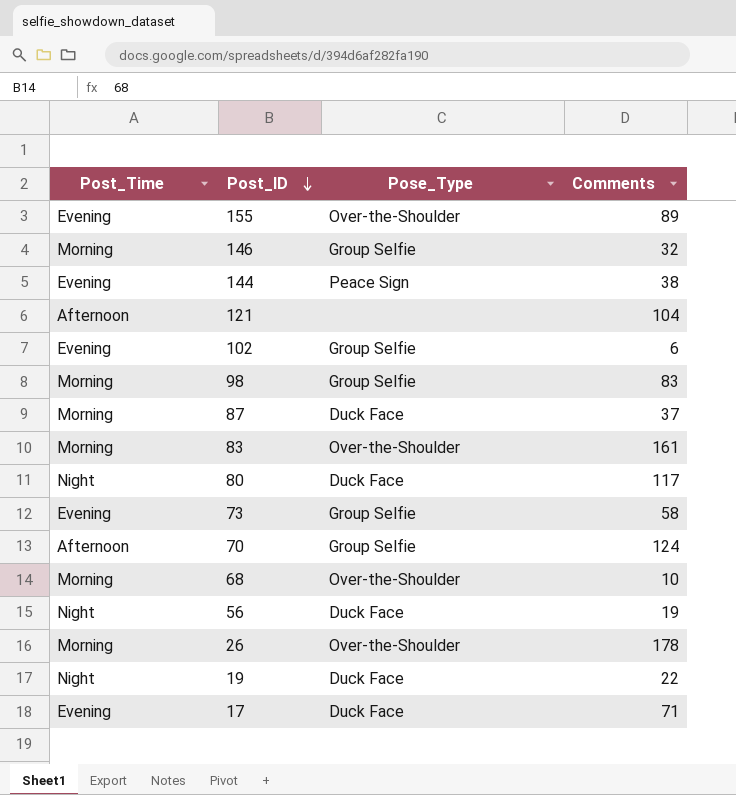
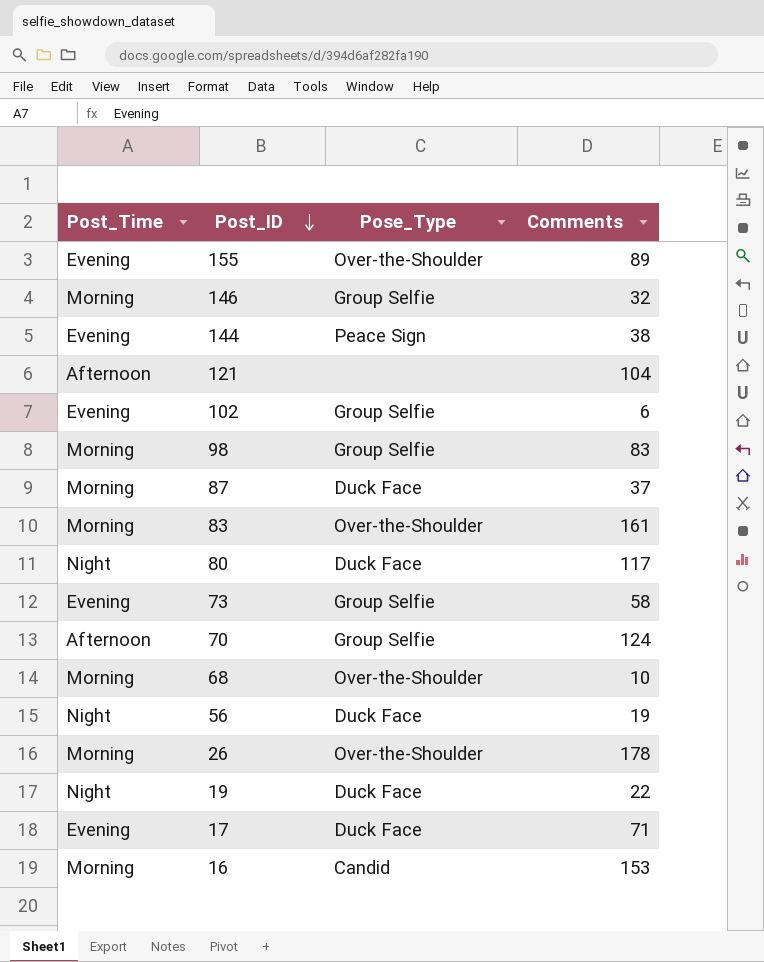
row 16: none -> Morning | Candid | 153

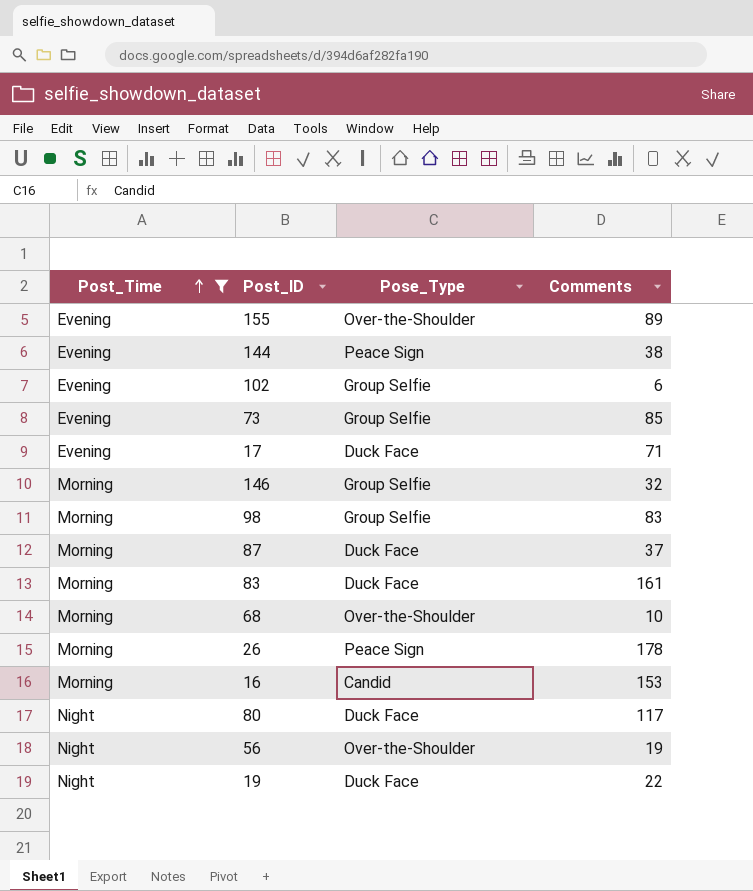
filter: none -> Post_Time != Afternoon
row order: Post_ID descending -> Post_Time ascending
73 | Comments: 58 -> 85
83 | Pose_Type: Over-the-Shoulder -> Duck Face
26 | Pose_Type: Over-the-Shoulder -> Peace Sign
56 | Pose_Type: Duck Face -> Over-the-Shoulder

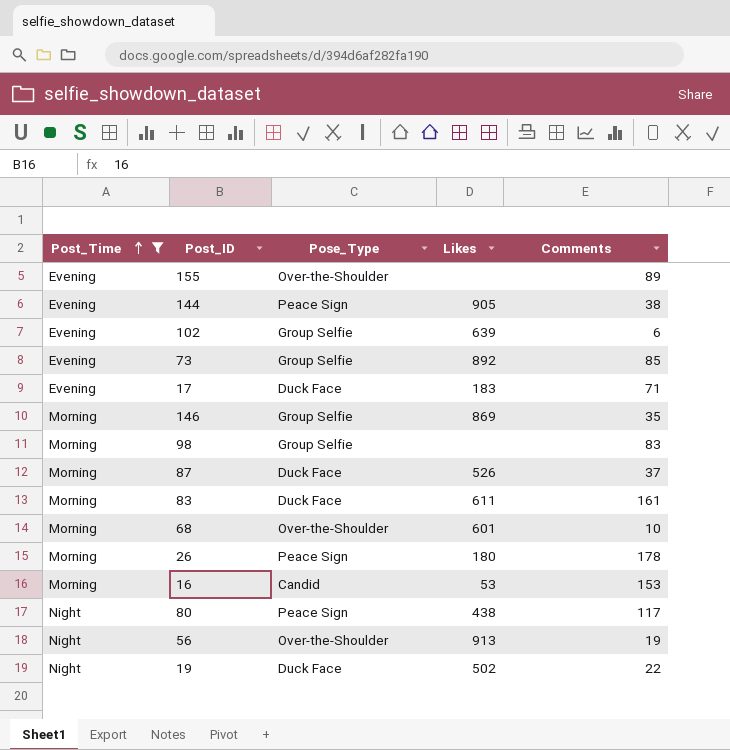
column Likes | position: none -> 4
146 | Comments: 32 -> 35
80 | Pose_Type: Duck Face -> Peace Sign

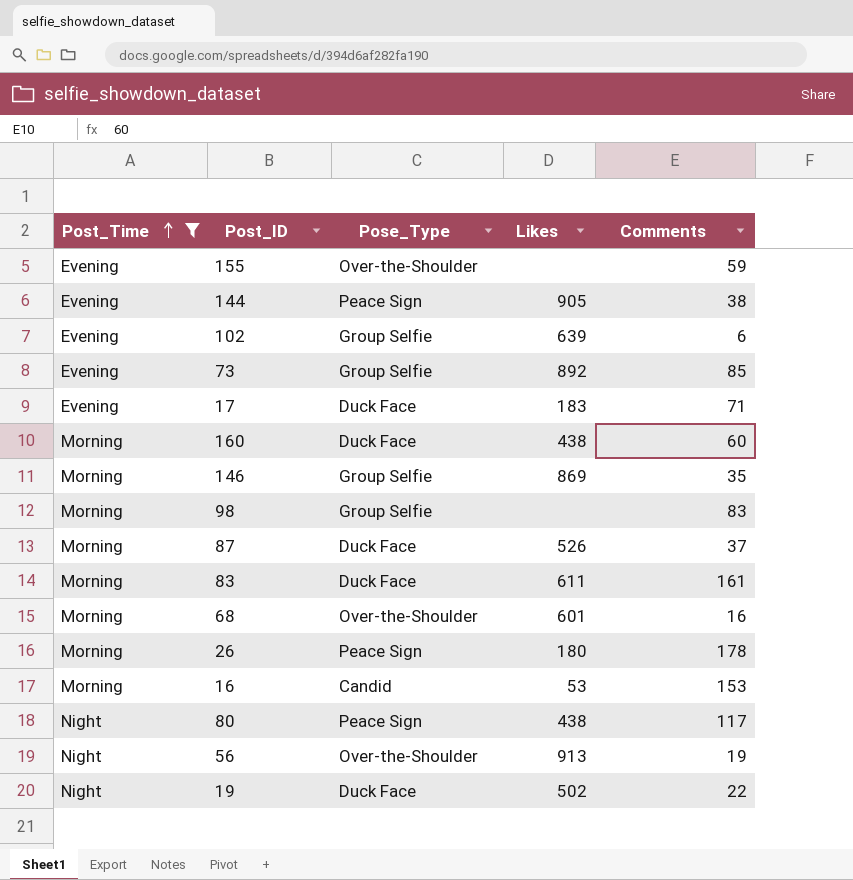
155 | Comments: 89 -> 59
row 160: none -> Morning | Duck Face | 438 | 60
68 | Comments: 10 -> 16

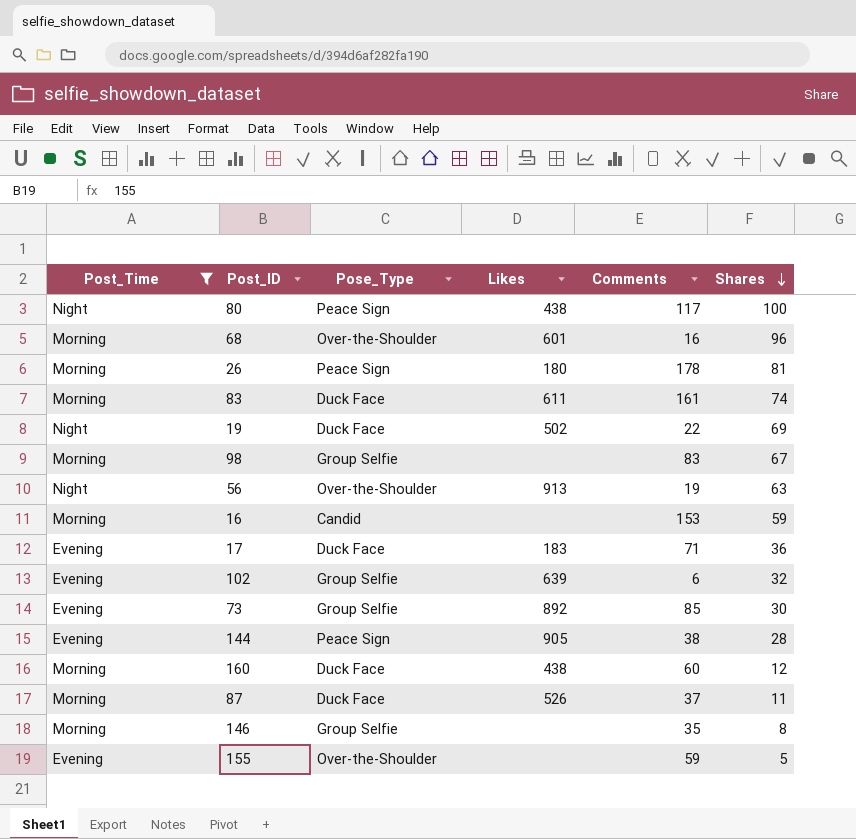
row order: Post_Time ascending -> Shares descending
column Shares | position: none -> 6
16 | Likes: 53 -> none
146 | Likes: 869 -> none

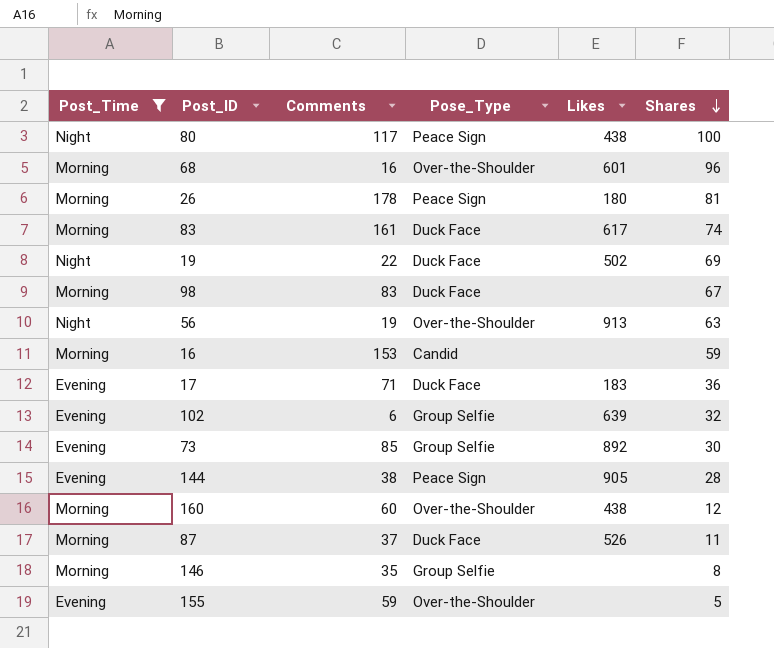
column Comments | position: 5 -> 3
83 | Likes: 611 -> 617
98 | Pose_Type: Group Selfie -> Duck Face
160 | Pose_Type: Duck Face -> Over-the-Shoulder

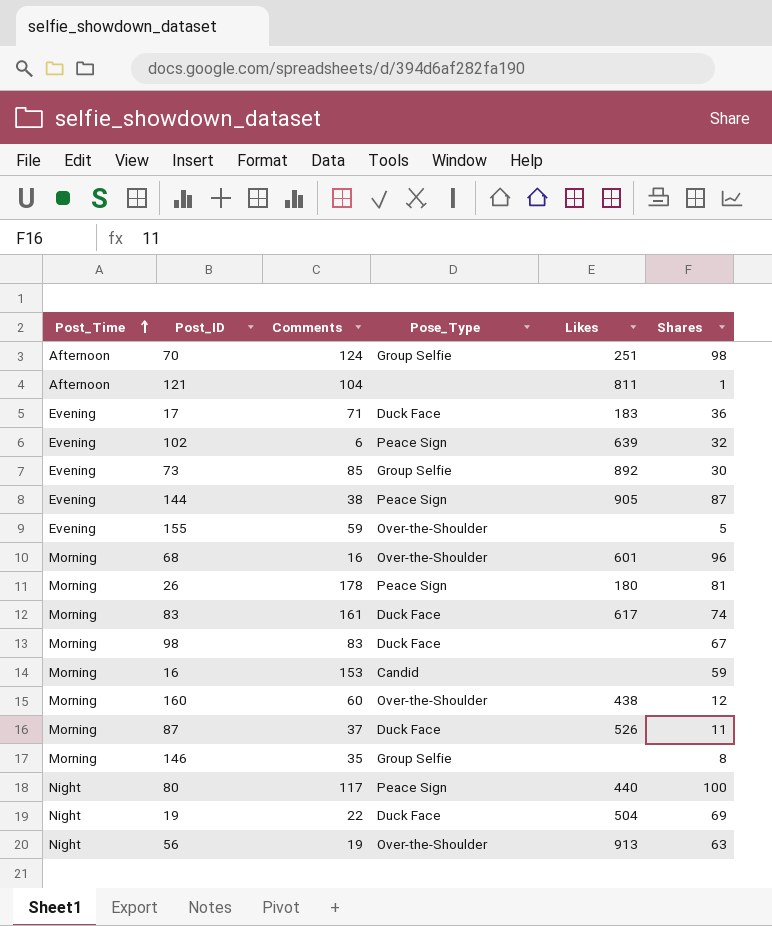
filter: Post_Time != Afternoon -> none
row order: Shares descending -> Post_Time ascending
102 | Pose_Type: Group Selfie -> Peace Sign
144 | Shares: 28 -> 87
80 | Likes: 438 -> 440
19 | Likes: 502 -> 504

